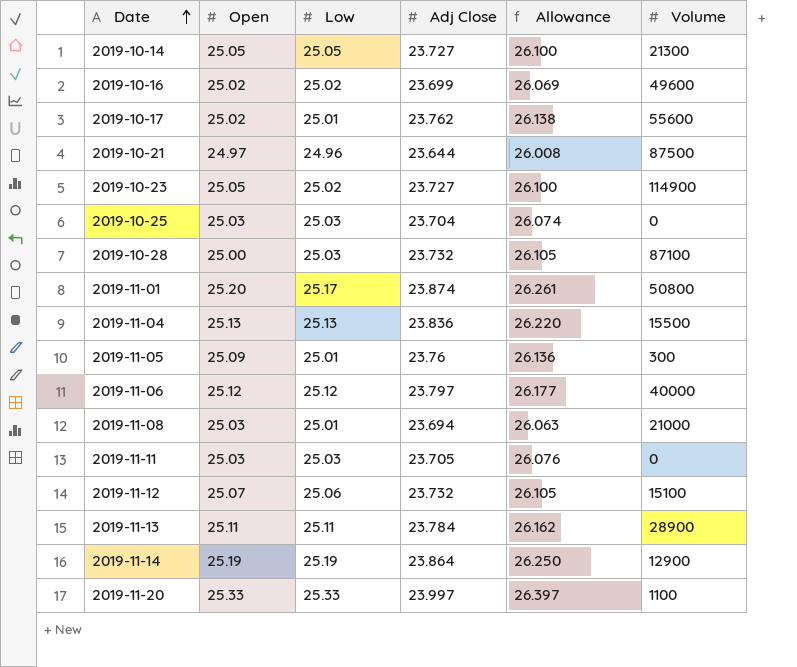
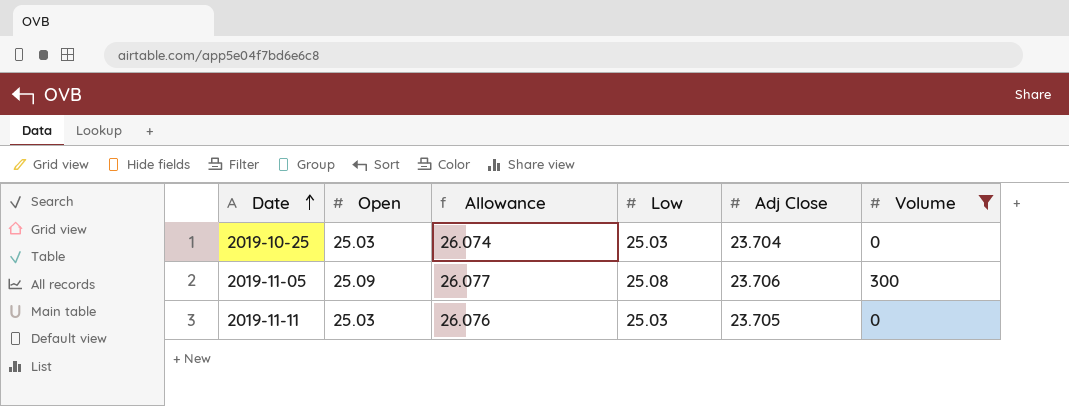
filter: none -> Volume <= 300
column Allowance | position: 5 -> 3
2019-11-05 | Allowance: 26.136 -> 26.077
2019-11-05 | Low: 25.01 -> 25.08
2019-11-05 | Adj Close: 23.76 -> 23.706

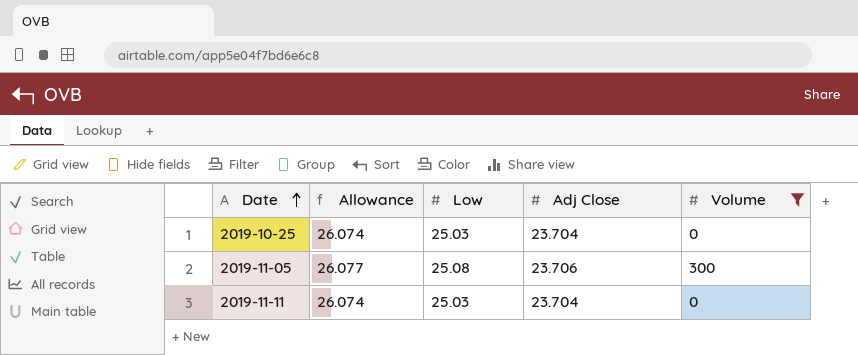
column Open | position: 2 -> none
2019-11-11 | Allowance: 26.076 -> 26.074
2019-11-11 | Adj Close: 23.705 -> 23.704

